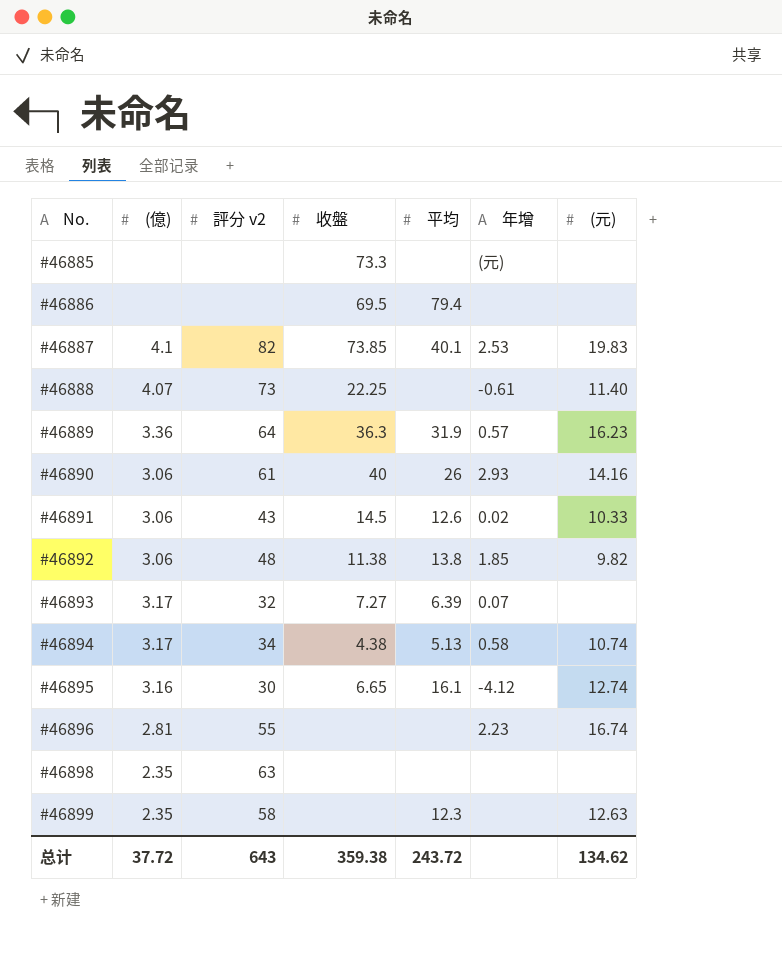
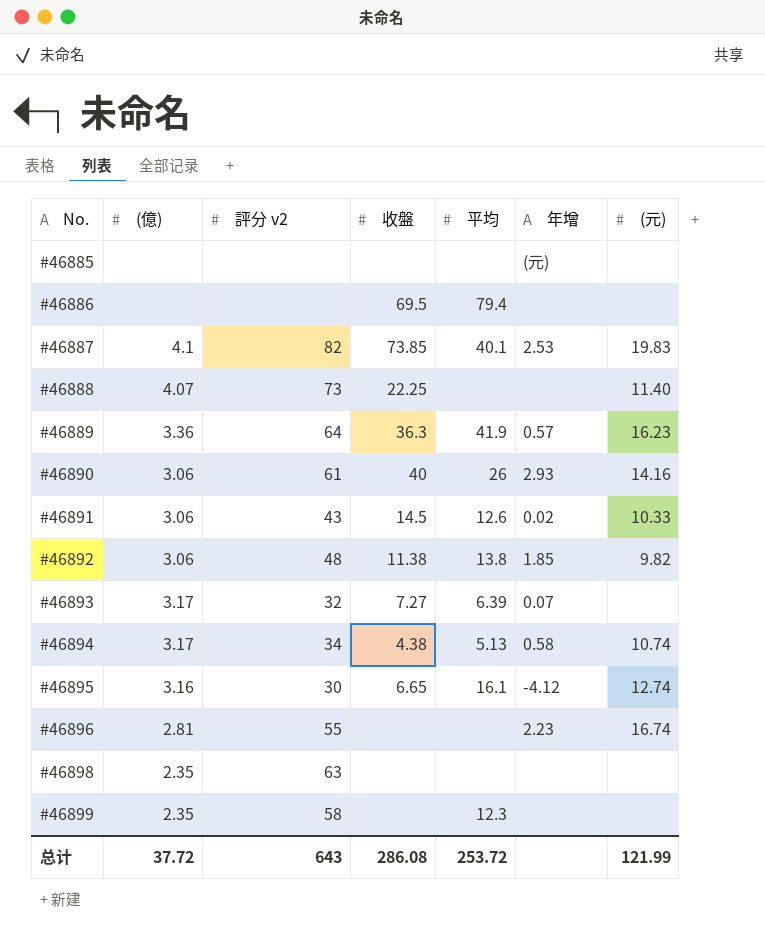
#46885 | 收盤: 73.3 -> none
#46888 | 年增: -0.61 -> none
#46889 | 平均: 31.9 -> 41.9
#46899 | (元): 12.63 -> none
总计 | 收盤: 359.38 -> 286.08
总计 | 平均: 243.72 -> 253.72
总计 | (元): 134.62 -> 121.99

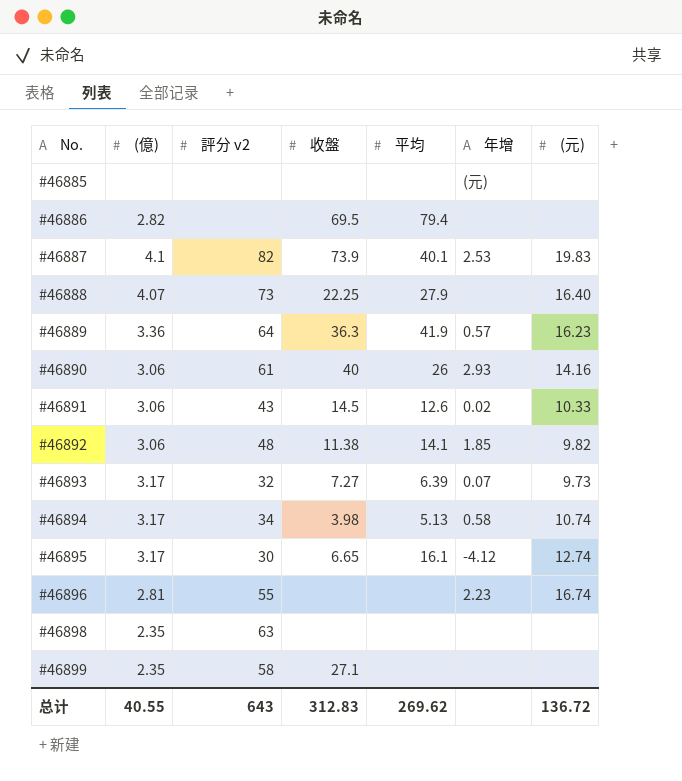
#46886 | (億): none -> 2.82
#46887 | 收盤: 73.85 -> 73.9
#46888 | 平均: none -> 27.9
#46888 | (元): 11.40 -> 16.40
#46892 | 平均: 13.8 -> 14.1
#46893 | (元): none -> 9.73
#46894 | 收盤: 4.38 -> 3.98
#46895 | (億): 3.16 -> 3.17
#46899 | 收盤: none -> 27.1
#46899 | 平均: 12.3 -> none
总计 | (億): 37.72 -> 40.55
总计 | 收盤: 286.08 -> 312.83
总计 | 平均: 253.72 -> 269.62
总计 | (元): 121.99 -> 136.72

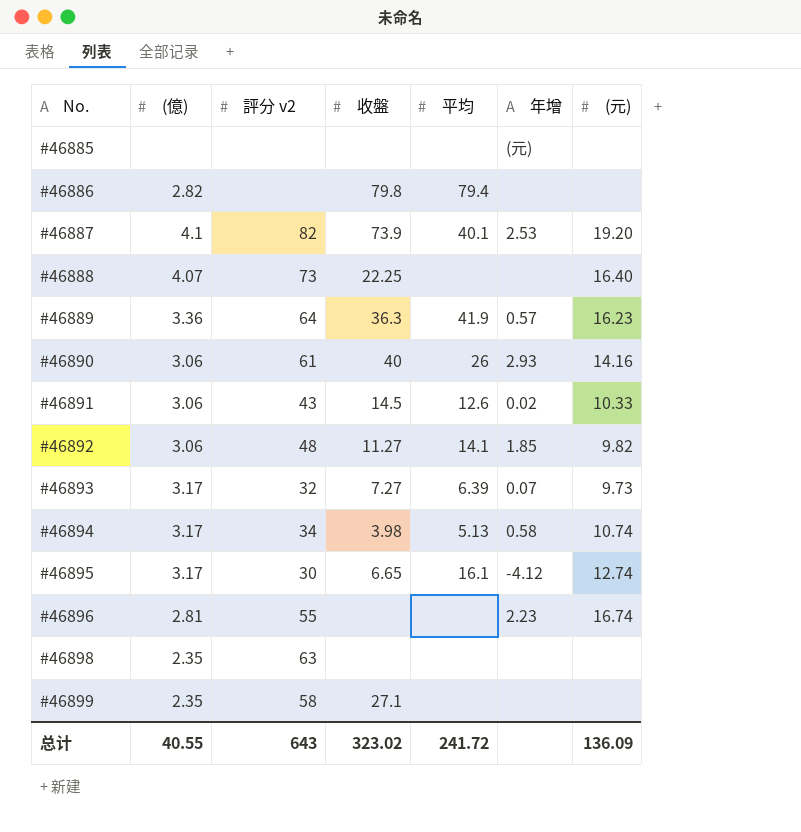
#46886 | 收盤: 69.5 -> 79.8
#46887 | (元): 19.83 -> 19.20
#46888 | 平均: 27.9 -> none
#46892 | 收盤: 11.38 -> 11.27
总计 | 收盤: 312.83 -> 323.02
总计 | 平均: 269.62 -> 241.72
总计 | (元): 136.72 -> 136.09

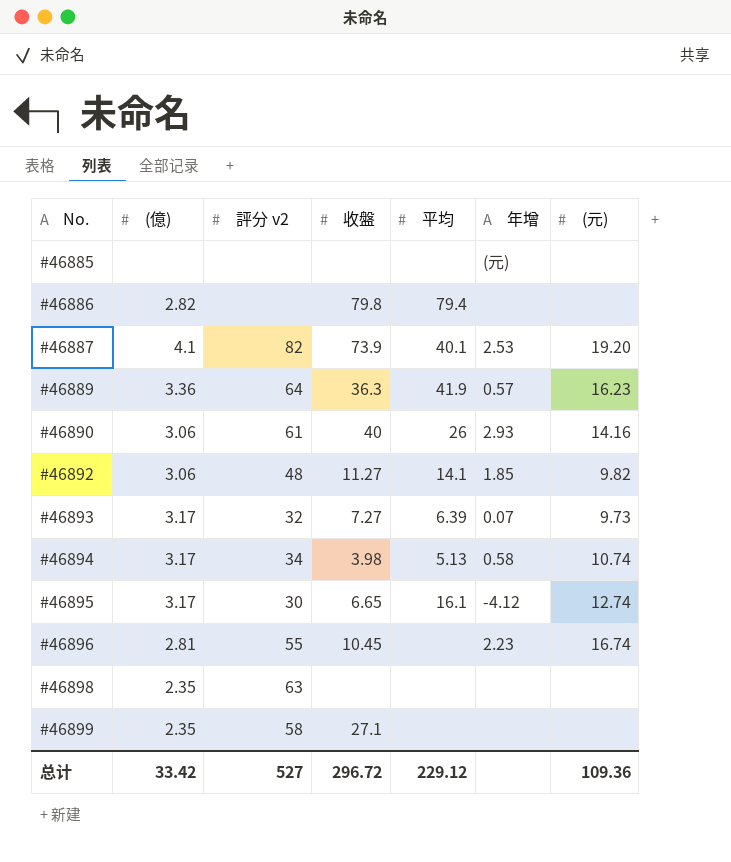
row #46888: 4.07 | 73 | 22.25 | none | none | 16.40 -> none
row #46891: 3.06 | 43 | 14.5 | 12.6 | 0.02 | 10.33 -> none
#46896 | 收盤: none -> 10.45
总计 | (億): 40.55 -> 33.42
总计 | 評分 v2: 643 -> 527
总计 | 收盤: 323.02 -> 296.72
总计 | 平均: 241.72 -> 229.12
总计 | (元): 136.09 -> 109.36

